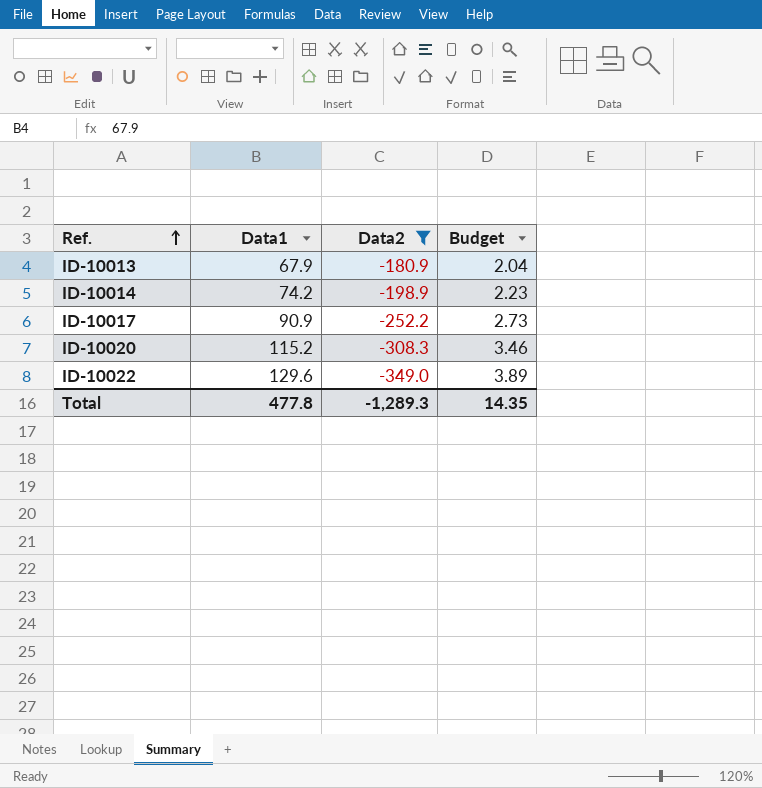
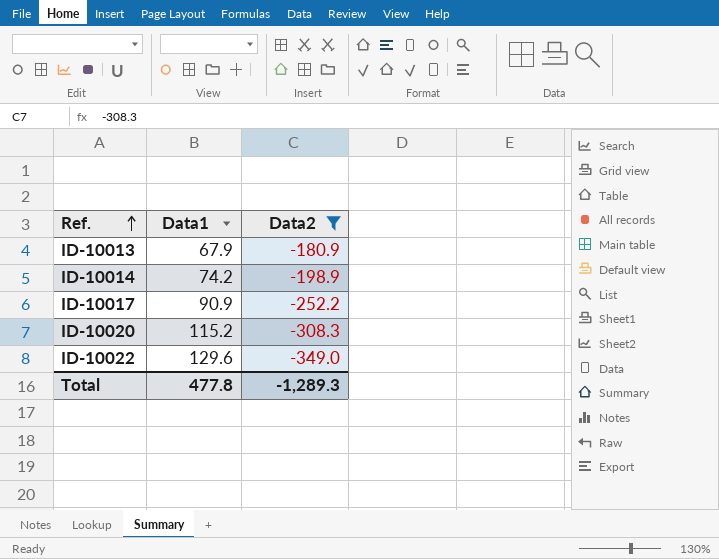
column Budget | formula: [Data1] * 0.03 -> none

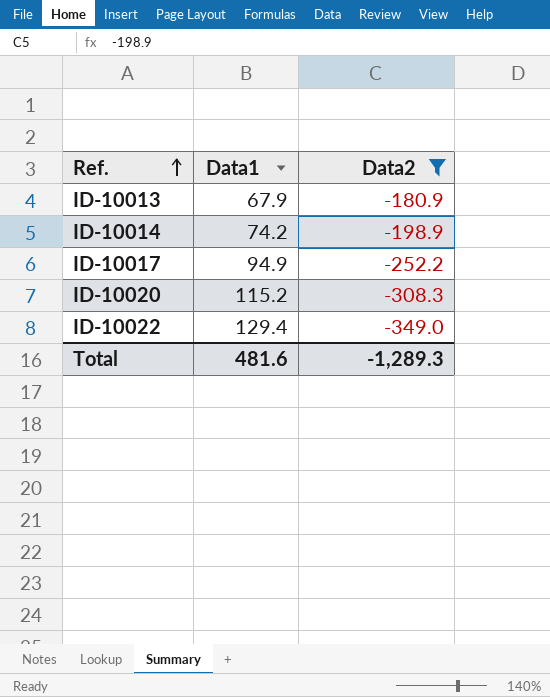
ID-10017 | Data1: 90.9 -> 94.9
ID-10022 | Data1: 129.6 -> 129.4
Total | Data1: 477.8 -> 481.6

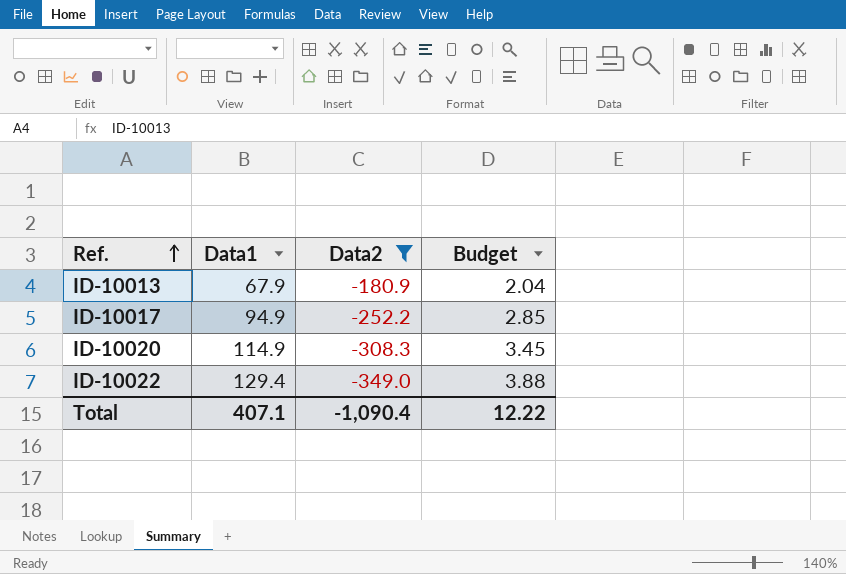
column Budget | formula: none -> [Data1] * 0.03
row ID-10014: 74.2 | -198.9 -> none
ID-10020 | Data1: 115.2 -> 114.9
Total | Data1: 481.6 -> 407.1
Total | Data2: -1,289.3 -> -1,090.4

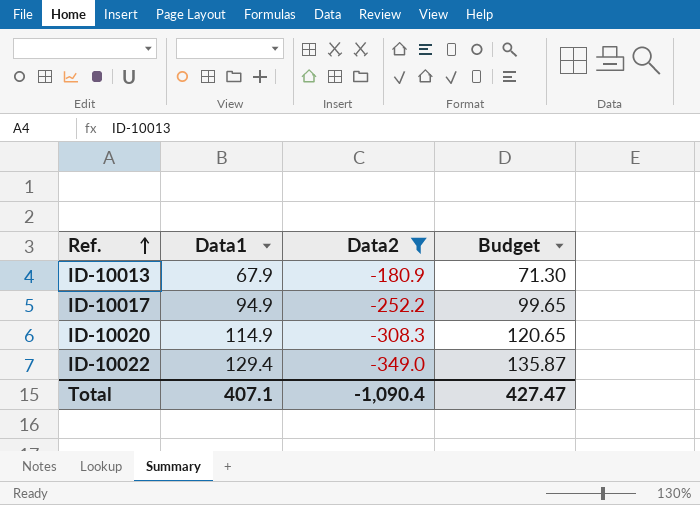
column Budget | formula: [Data1] * 0.03 -> [Data1] * 1.05
Total | Budget: 12.22 -> 427.47

